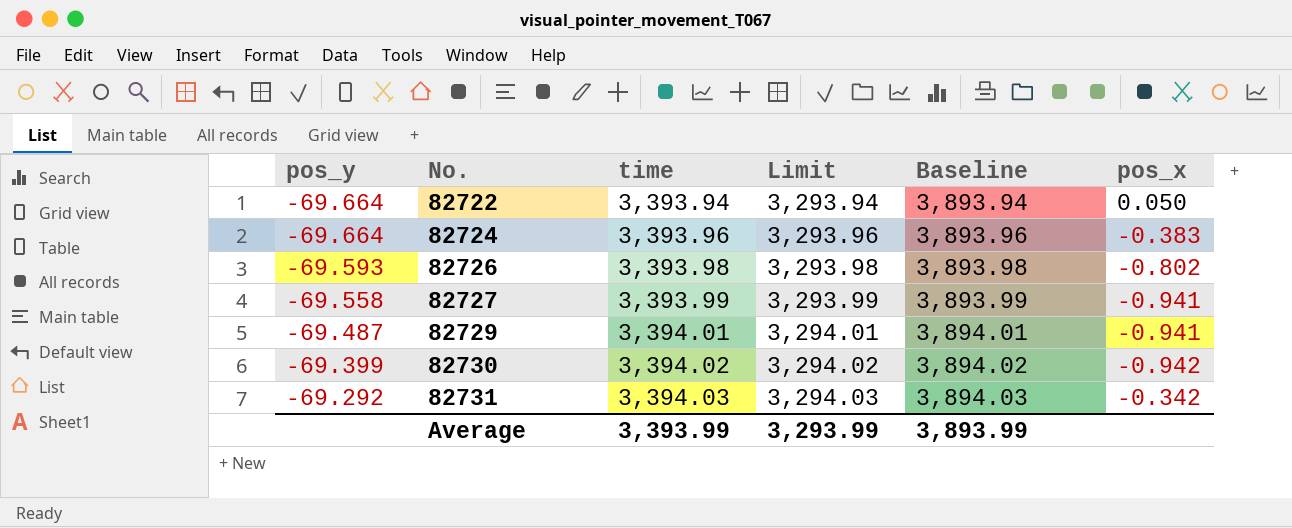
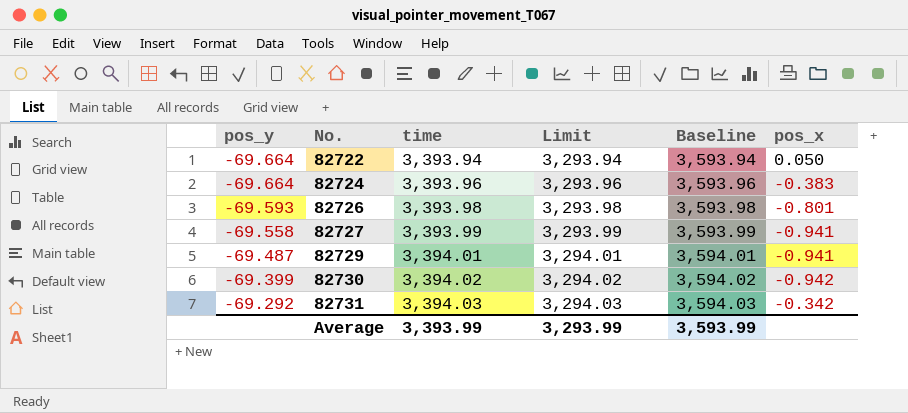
column Baseline | formula: [time] + 500 -> [time] + 200
82726 | pos_x: -0.802 -> -0.801
Average | Baseline: 3,893.99 -> 3,593.99

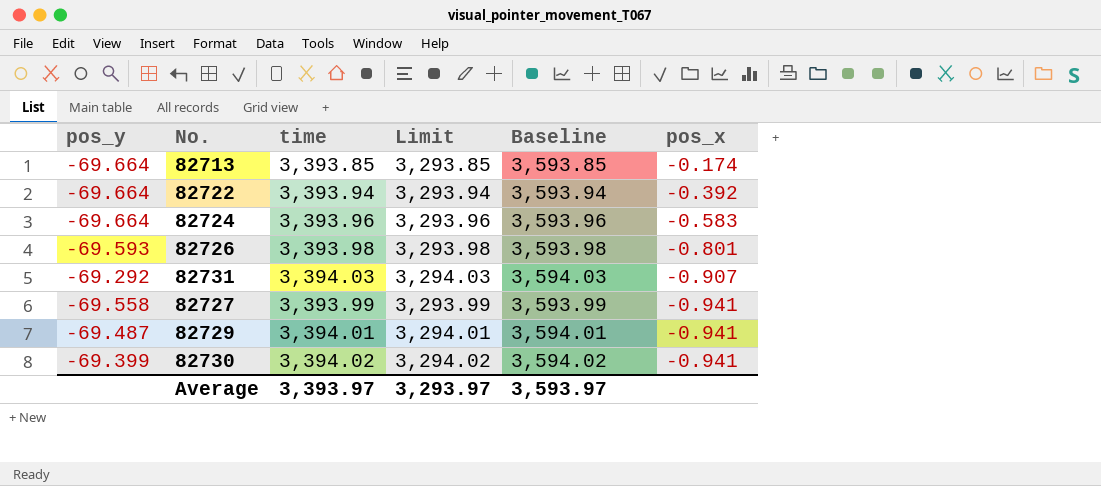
row order: pos_y ascending -> pos_x descending
row 82713: none -> -69.664 | 3,393.85 | 3,293.85 | 3,593.85 | -0.174
82722 | pos_x: 0.050 -> -0.392
82724 | pos_x: -0.383 -> -0.583
82731 | pos_x: -0.342 -> -0.907
82730 | pos_x: -0.942 -> -0.941
Average | time: 3,393.99 -> 3,393.97
Average | Limit: 3,293.99 -> 3,293.97
Average | Baseline: 3,593.99 -> 3,593.97

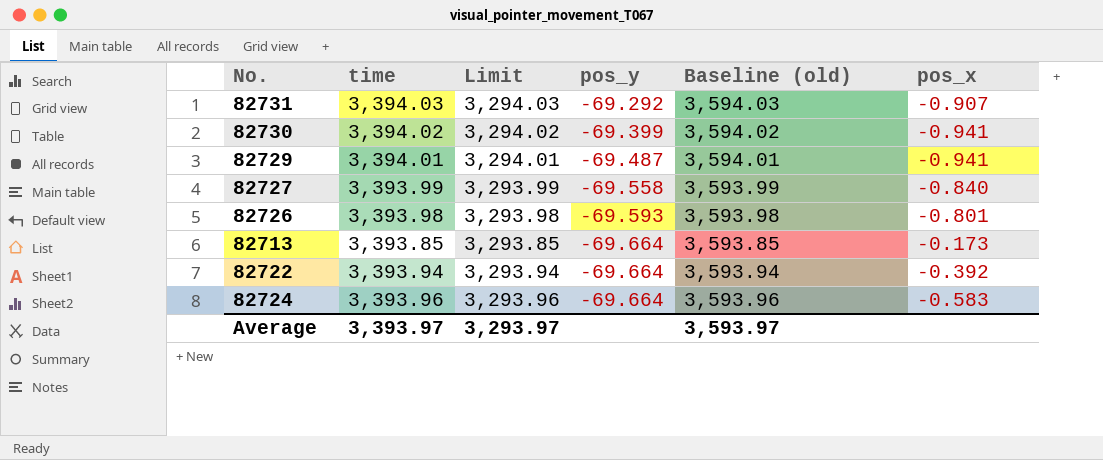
row order: pos_x descending -> pos_y descending
column pos_y | position: 1 -> 4
column name: Baseline -> Baseline (old)
82727 | pos_x: -0.941 -> -0.840
82713 | pos_x: -0.174 -> -0.173

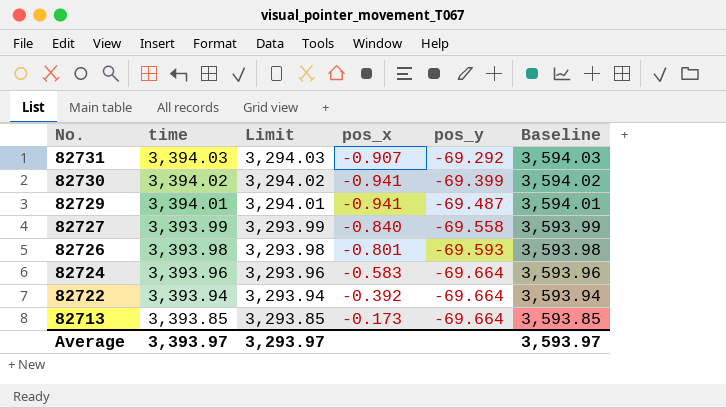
row order: pos_y descending -> No. descending
column pos_x | position: 6 -> 4
column name: Baseline (old) -> Baseline

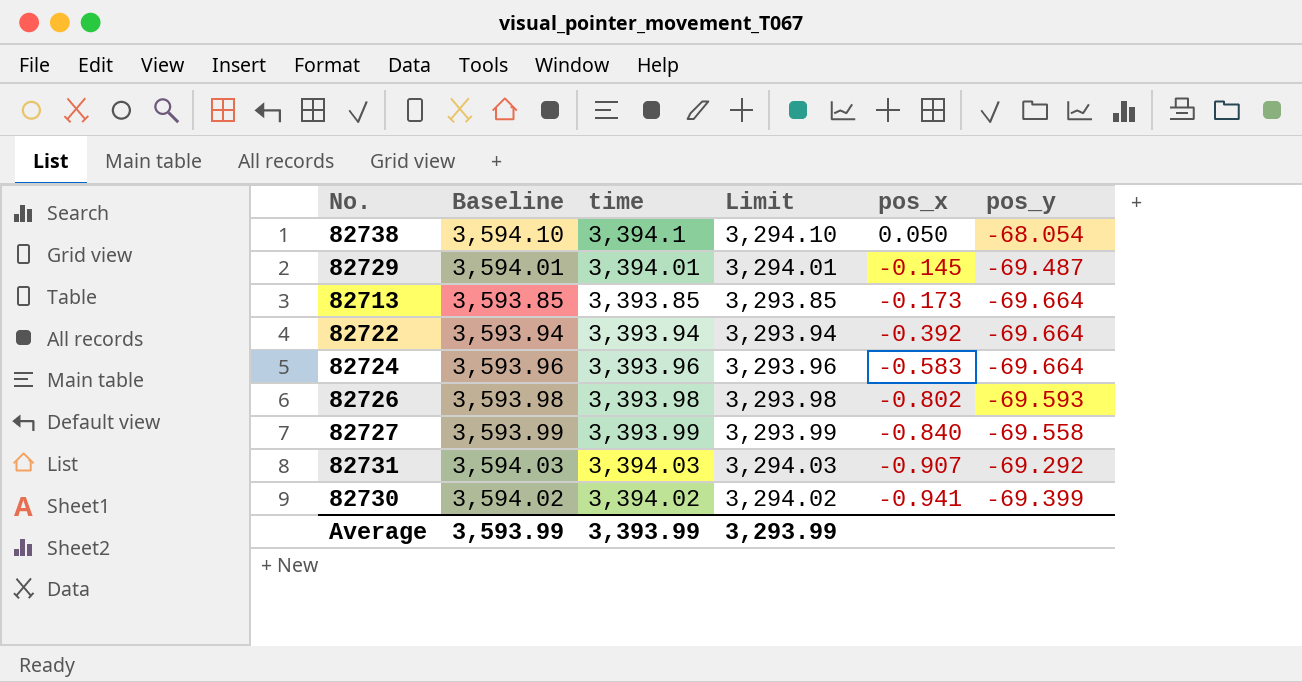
row order: No. descending -> pos_x descending
column Baseline | position: 6 -> 2
row 82738: none -> 3,594.10 | 3,394.1 | 3,294.10 | 0.050 | -68.054
82729 | pos_x: -0.941 -> -0.145
82726 | pos_x: -0.801 -> -0.802
Average | Baseline: 3,593.97 -> 3,593.99
Average | time: 3,393.97 -> 3,393.99
Average | Limit: 3,293.97 -> 3,293.99

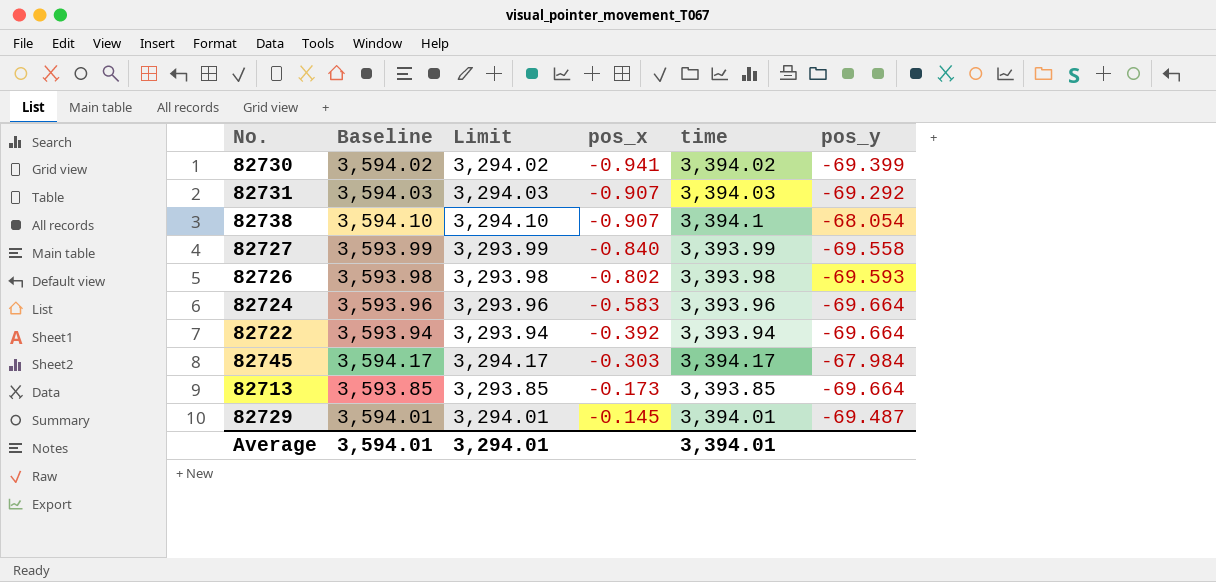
row order: pos_x descending -> pos_x ascending
column time | position: 3 -> 5
82738 | pos_x: 0.050 -> -0.907
row 82745: none -> 3,594.17 | 3,294.17 | -0.303 | 3,394.17 | -67.984
Average | Baseline: 3,593.99 -> 3,594.01
Average | Limit: 3,293.99 -> 3,294.01
Average | time: 3,393.99 -> 3,394.01

